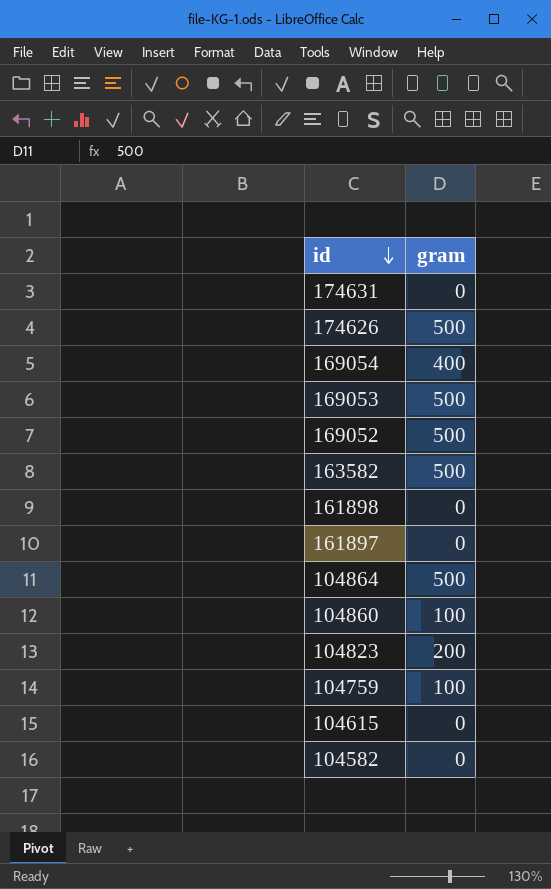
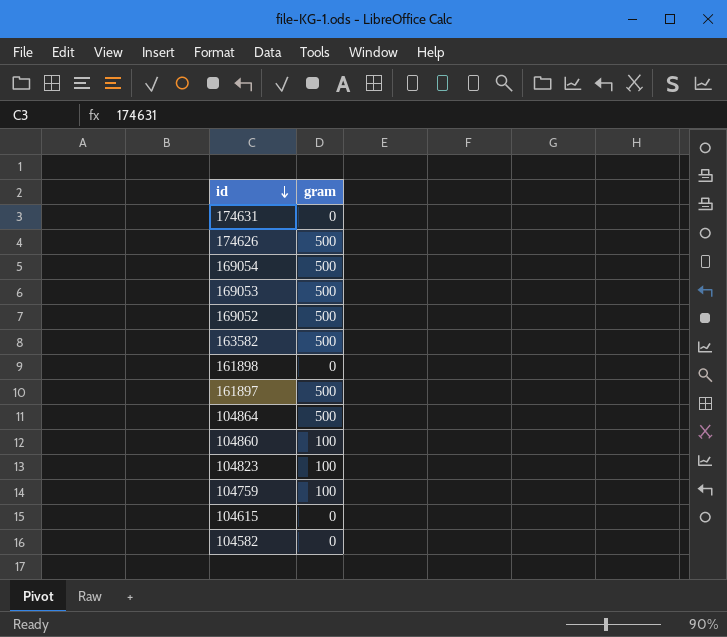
169054 | gram: 400 -> 500
161897 | gram: 0 -> 500
104823 | gram: 200 -> 100

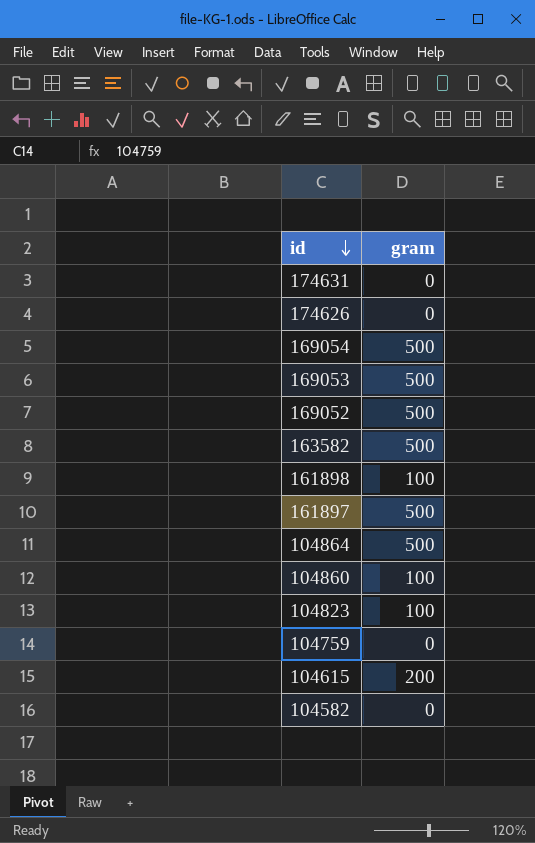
174626 | gram: 500 -> 0
161898 | gram: 0 -> 100
104759 | gram: 100 -> 0
104615 | gram: 0 -> 200

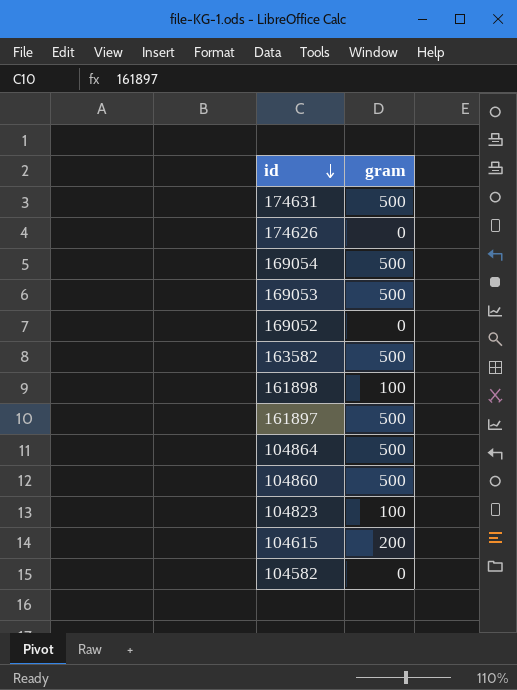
row 104759: 0 -> none
174631 | gram: 0 -> 500
169052 | gram: 500 -> 0
104860 | gram: 100 -> 500

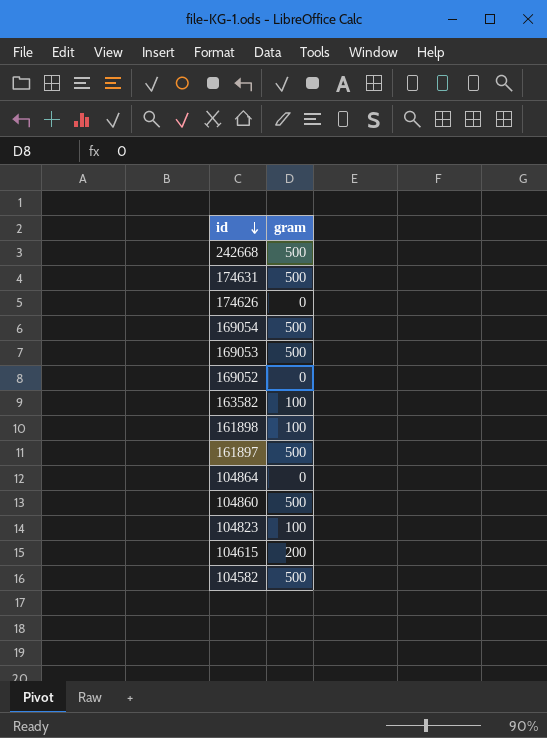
row 242668: none -> 500
163582 | gram: 500 -> 100
104864 | gram: 500 -> 0
104582 | gram: 0 -> 500

